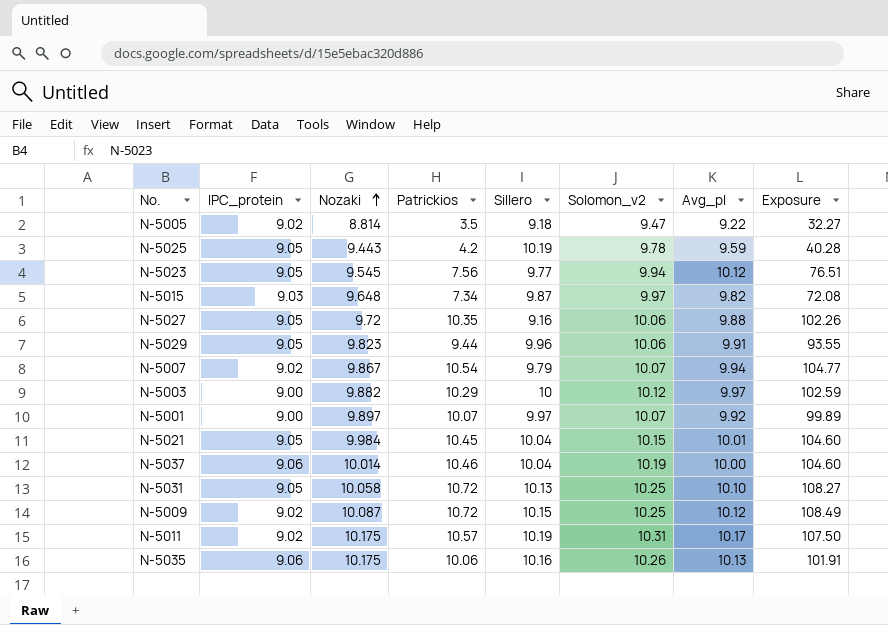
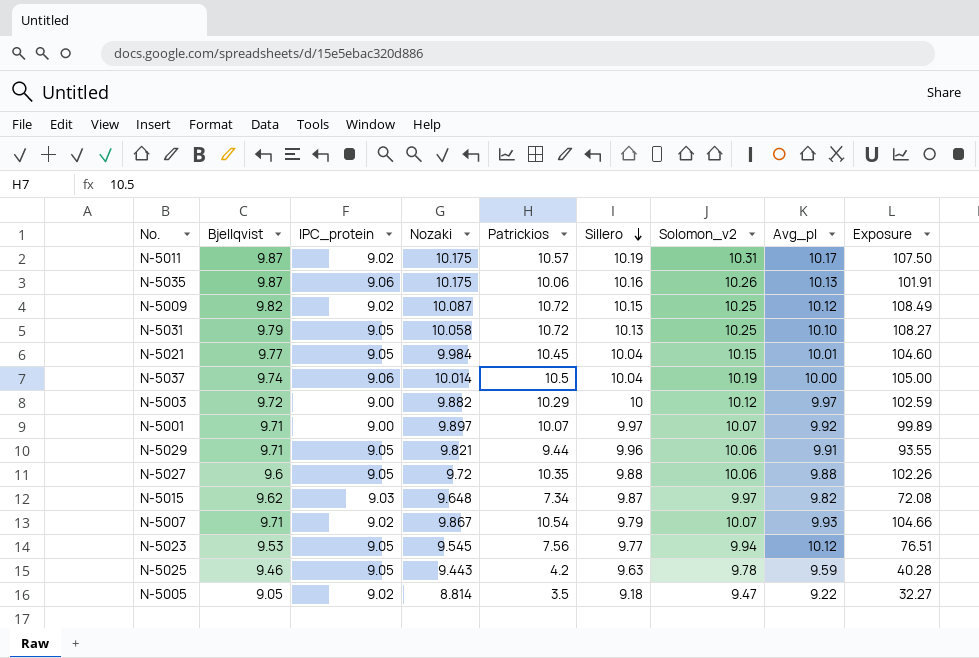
row order: Nozaki ascending -> Sillero descending
column Bjellqvist | position: none -> 2
N-5037 | Patrickios: 10.46 -> 10.5
N-5037 | Exposure: 104.60 -> 105.00
N-5029 | Nozaki: 9.823 -> 9.821
N-5027 | Sillero: 9.16 -> 9.88
N-5007 | Avg_pI: 9.94 -> 9.93
N-5007 | Exposure: 104.77 -> 104.66
N-5025 | Sillero: 10.19 -> 9.63

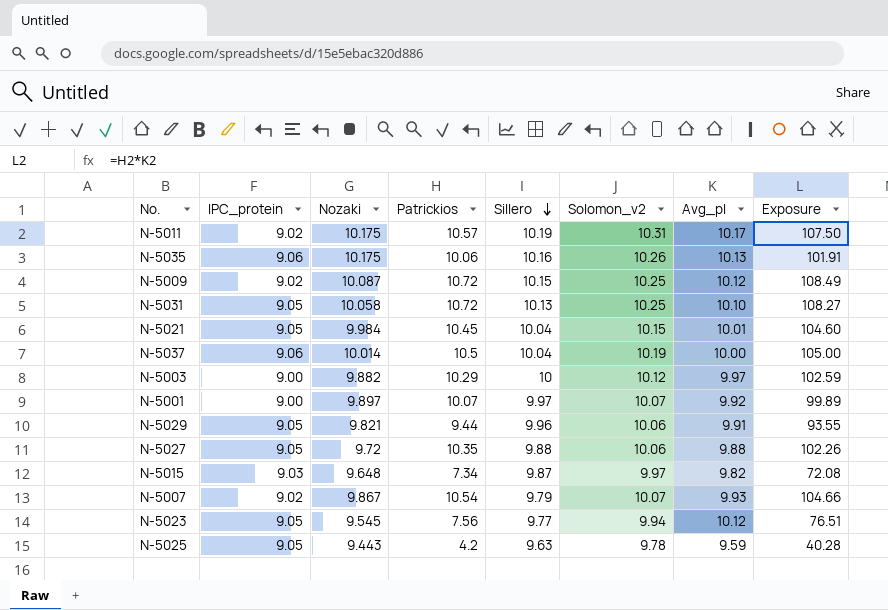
column Bjellqvist | position: 2 -> none
row N-5005: 9.05 | 9.02 | 8.814 | 3.5 | 9.18 | 9.47 | 9.22 | 32.27 -> none

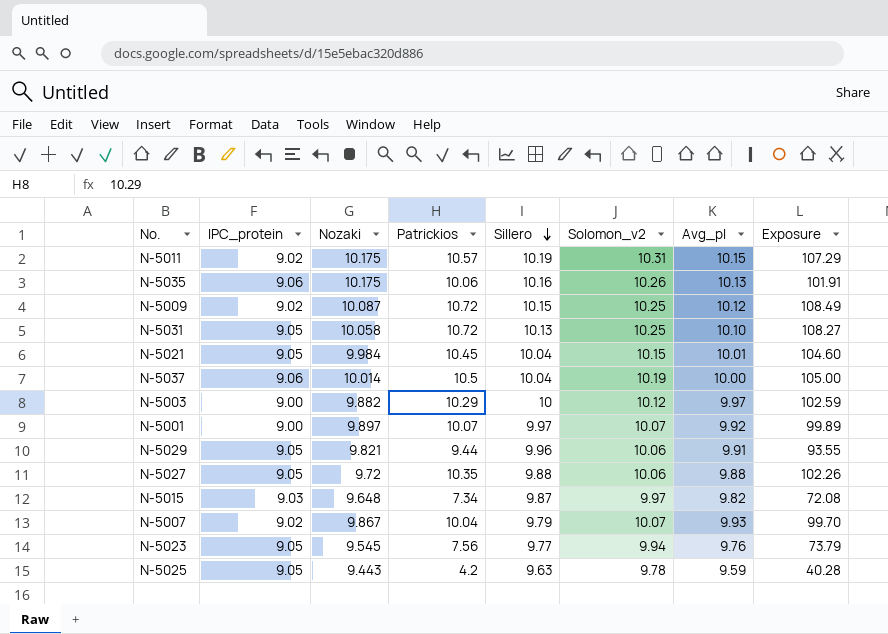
N-5011 | Avg_pI: 10.17 -> 10.15
N-5011 | Exposure: 107.50 -> 107.29
N-5007 | Patrickios: 10.54 -> 10.04
N-5007 | Exposure: 104.66 -> 99.70
N-5023 | Avg_pI: 10.12 -> 9.76
N-5023 | Exposure: 76.51 -> 73.79

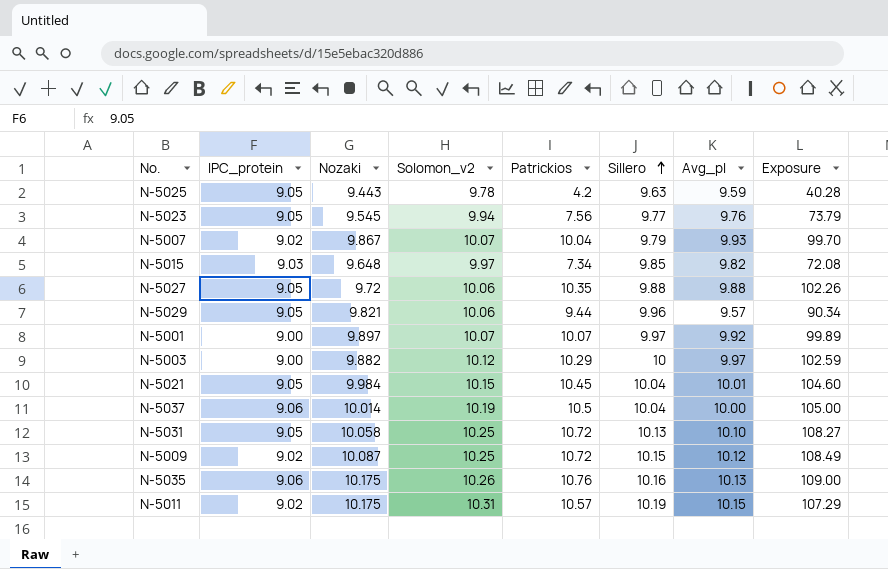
row order: Sillero descending -> Sillero ascending
column Solomon_v2 | position: 6 -> 4
N-5015 | Sillero: 9.87 -> 9.85
N-5029 | Avg_pI: 9.91 -> 9.57
N-5029 | Exposure: 93.55 -> 90.34
N-5035 | Patrickios: 10.06 -> 10.76
N-5035 | Exposure: 101.91 -> 109.00

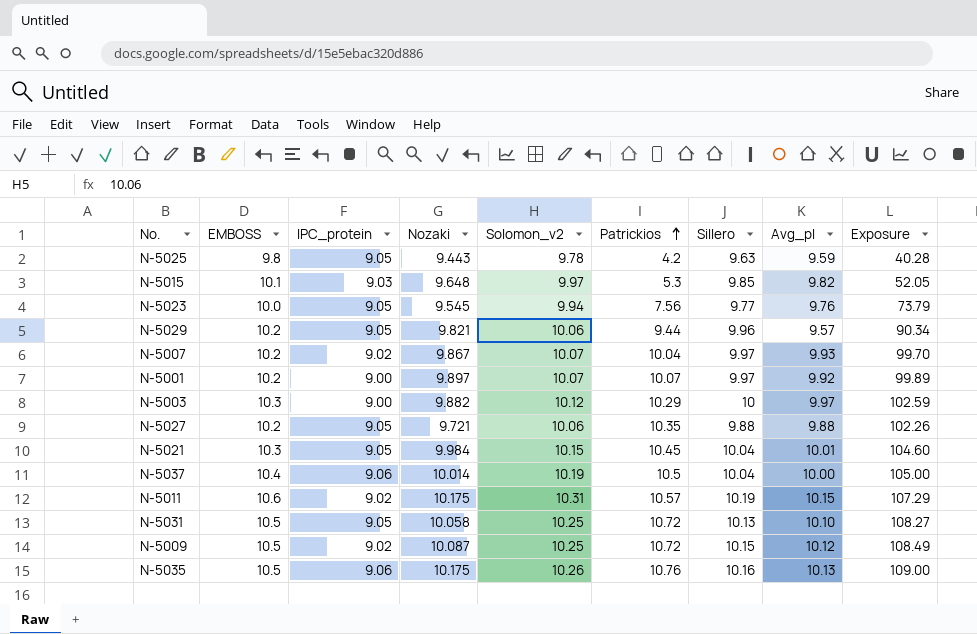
row order: Sillero ascending -> Patrickios ascending
column EMBOSS | position: none -> 2
N-5015 | Patrickios: 7.34 -> 5.3
N-5015 | Exposure: 72.08 -> 52.05
N-5007 | Sillero: 9.79 -> 9.97
N-5027 | Nozaki: 9.72 -> 9.721

